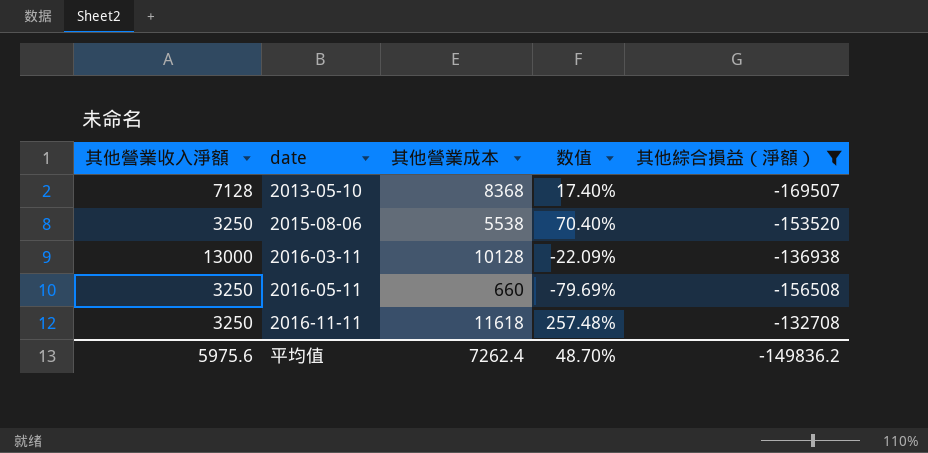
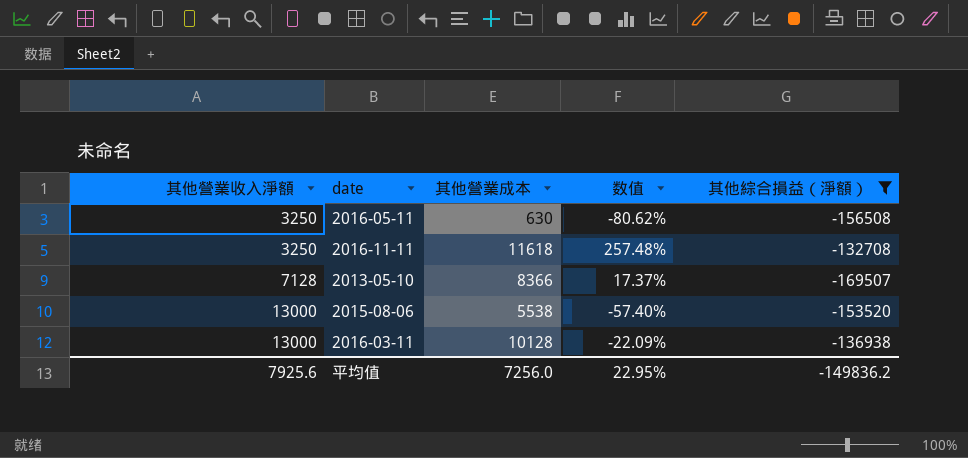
row order: date ascending -> 其他營業收入淨額 ascending
2016-05-11 | 其他營業成本: 660 -> 630
2016-05-11 | 数值: -79.69% -> -80.62%
2013-05-10 | 其他營業成本: 8368 -> 8366
2013-05-10 | 数值: 17.40% -> 17.37%
2015-08-06 | 其他營業收入淨額: 3250 -> 13000
2015-08-06 | 数值: 70.40% -> -57.40%
平均值 | 其他營業收入淨額: 5975.6 -> 7925.6
平均值 | 其他營業成本: 7262.4 -> 7256.0
平均值 | 数值: 48.70% -> 22.95%

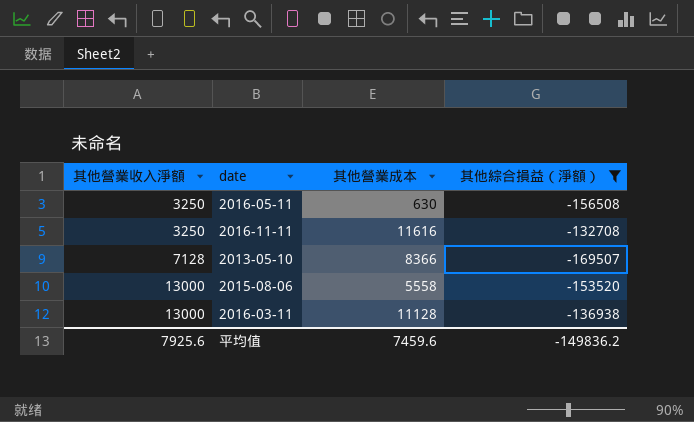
column 数值 | formula: ([其他營業成本] - [其他營業收入淨額]) / [其他營業收入淨額] -> none
2016-11-11 | 其他營業成本: 11618 -> 11616
2015-08-06 | 其他營業成本: 5538 -> 5558
2016-03-11 | 其他營業成本: 10128 -> 11128
平均值 | 其他營業成本: 7256.0 -> 7459.6

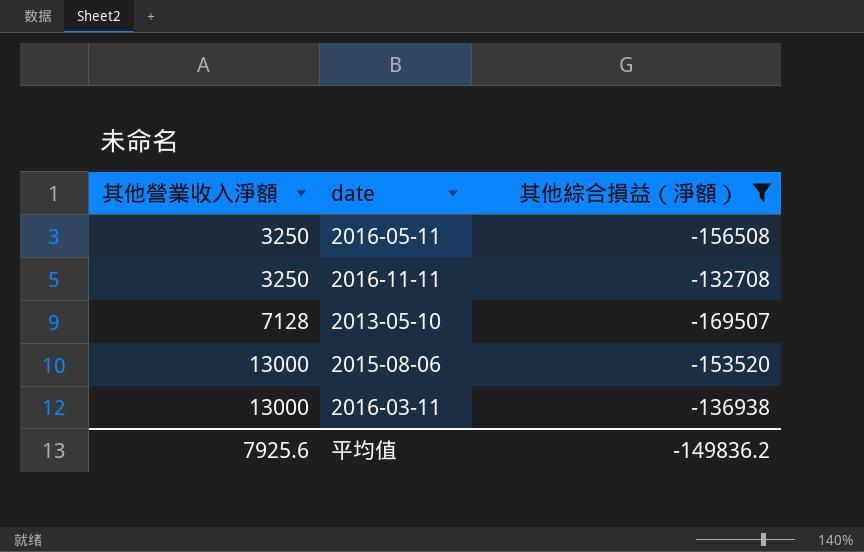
column 其他營業成本 | position: 3 -> none

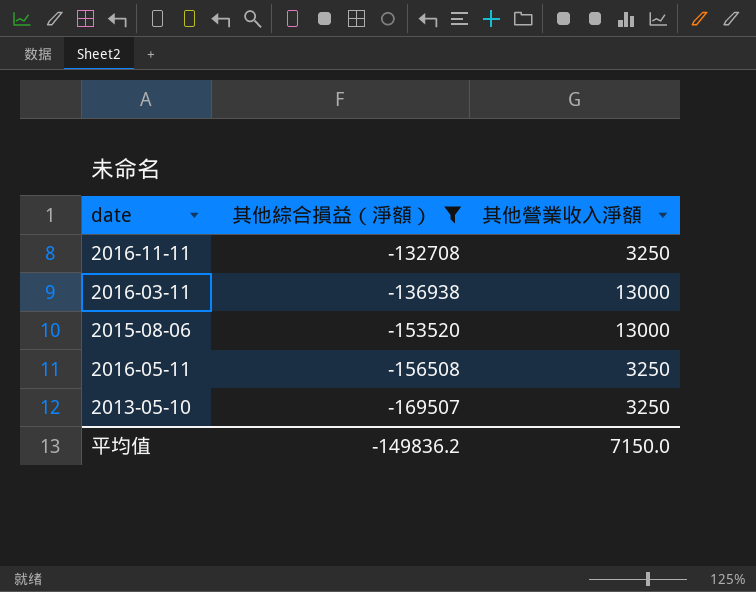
row order: 其他營業收入淨額 ascending -> 其他綜合損益（淨額） descending
column 其他營業收入淨額 | position: 1 -> 3
2013-05-10 | 其他營業收入淨額: 7128 -> 3250
平均值 | 其他營業收入淨額: 7925.6 -> 7150.0

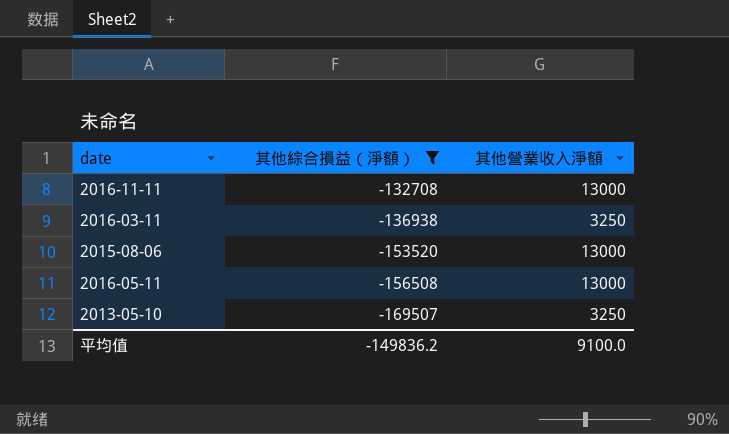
2016-11-11 | 其他營業收入淨額: 3250 -> 13000
2016-03-11 | 其他營業收入淨額: 13000 -> 3250
2016-05-11 | 其他營業收入淨額: 3250 -> 13000
平均值 | 其他營業收入淨額: 7150.0 -> 9100.0

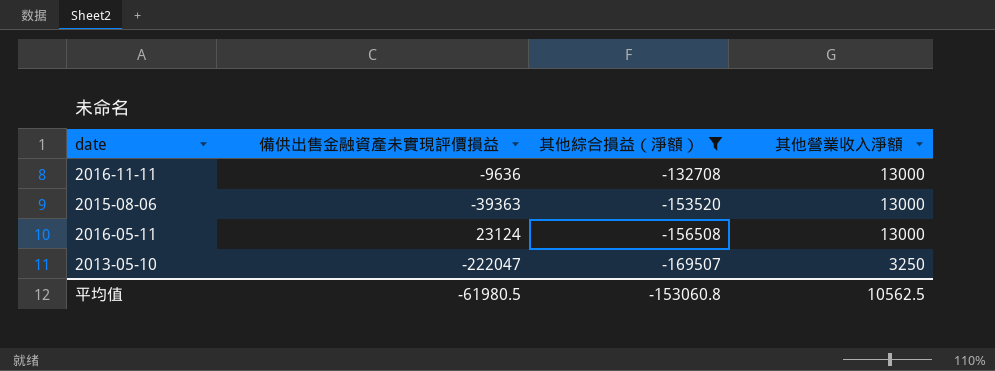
column 備供出售金融資產未實現評價損益 | position: none -> 2
row 2016-03-11: -136938 | 3250 -> none
平均值 | 其他綜合損益（淨額）: -149836.2 -> -153060.8
平均值 | 其他營業收入淨額: 9100.0 -> 10562.5

